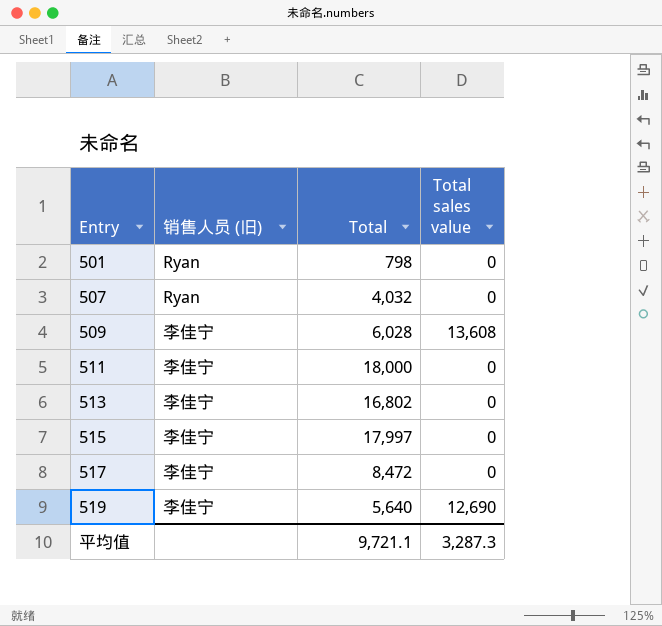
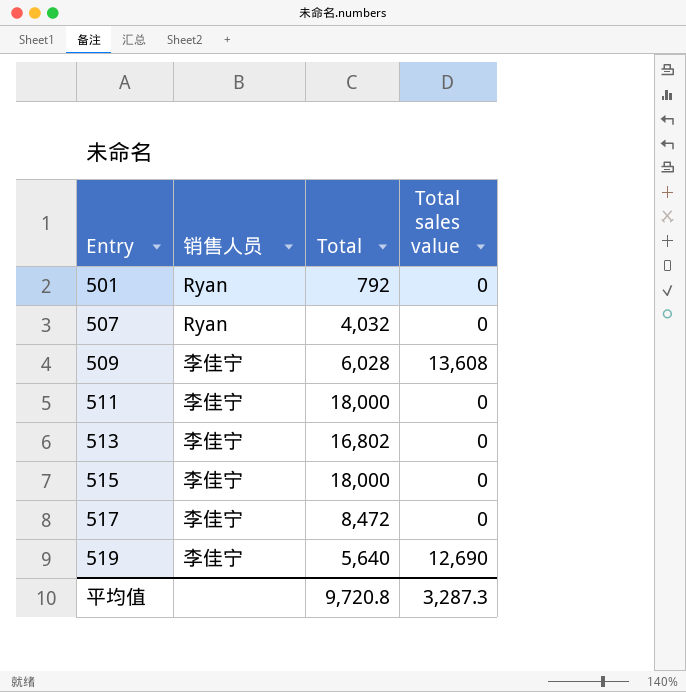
column name: 销售人员 (旧) -> 销售人员
501 | Total: 798 -> 792
515 | Total: 17,997 -> 18,000
平均值 | Total: 9,721.1 -> 9,720.8

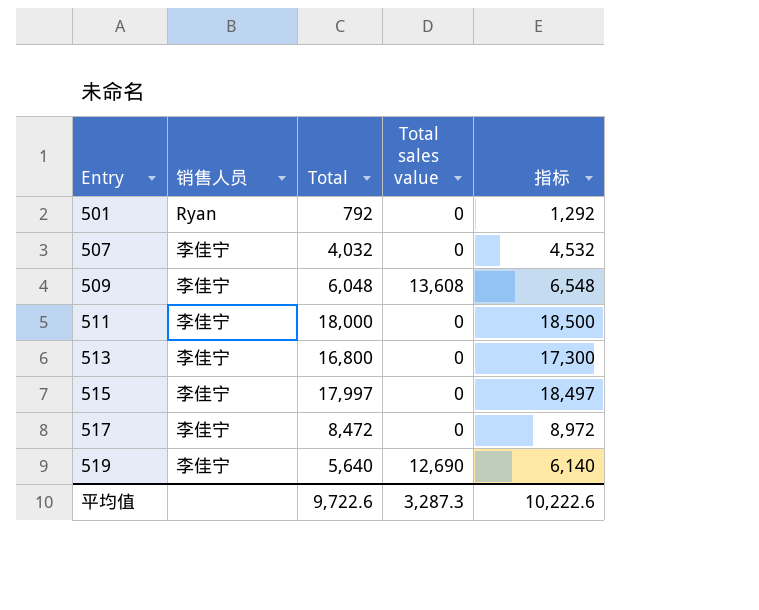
column 指标 | formula: none -> [Total] + 500
507 | 销售人员: Ryan -> 李佳宁
509 | Total: 6,028 -> 6,048
513 | Total: 16,802 -> 16,800
515 | Total: 18,000 -> 17,997
平均值 | Total: 9,720.8 -> 9,722.6

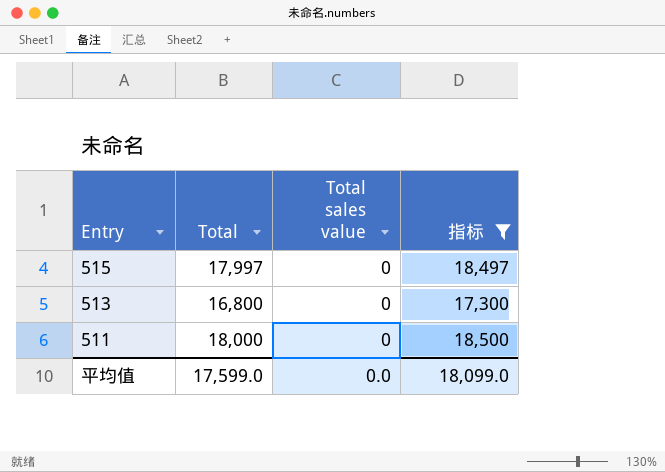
filter: none -> 指标 >= 17,300
row order: Entry ascending -> Entry descending
column 销售人员 | position: 2 -> none
平均值 | Total: 9,722.6 -> 17,599.0
平均值 | Total sales value: 3,287.3 -> 0.0
平均值 | 指标: 10,222.6 -> 18,099.0

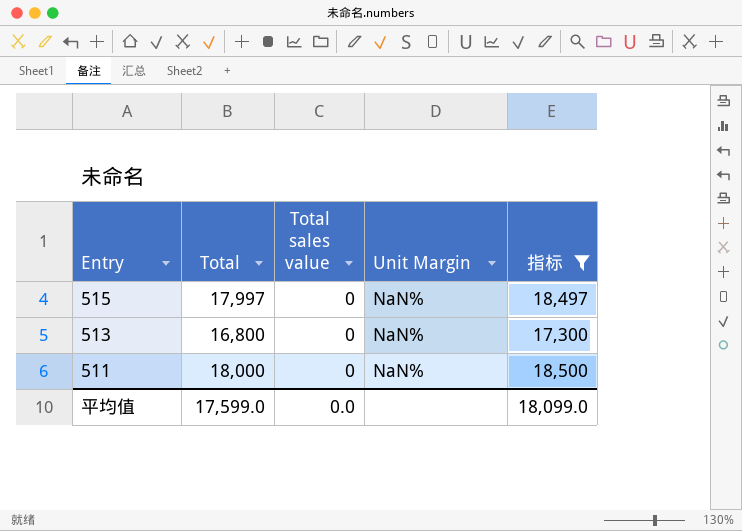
column Unit Margin | position: none -> 4

